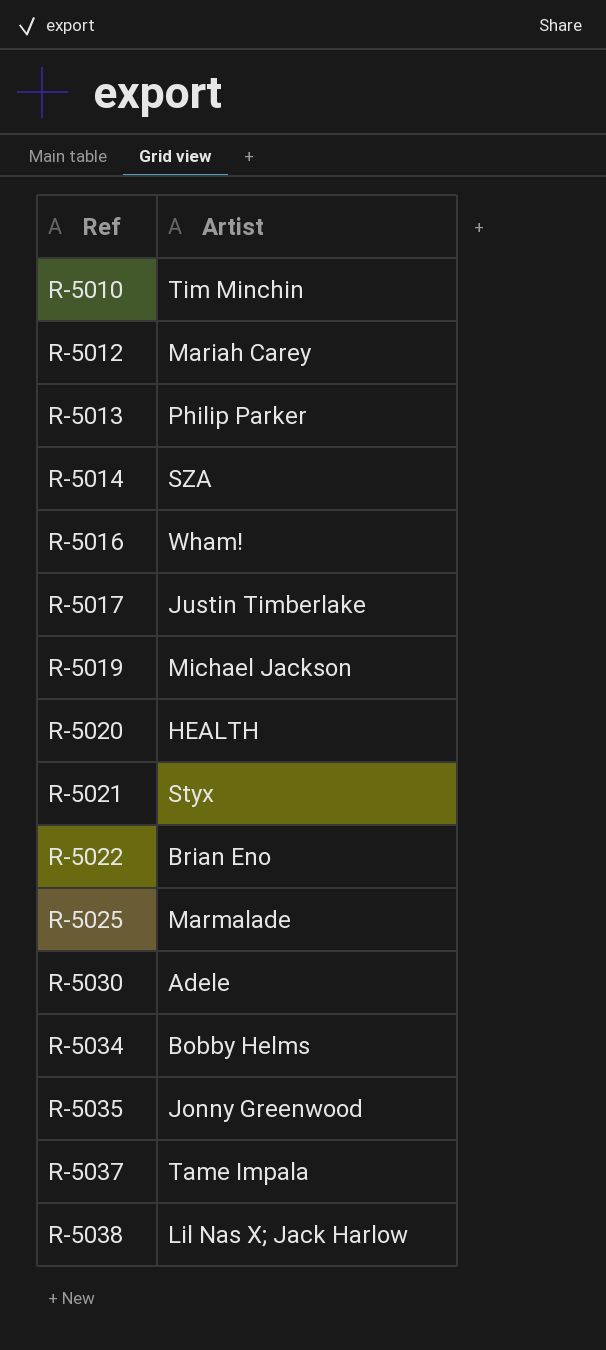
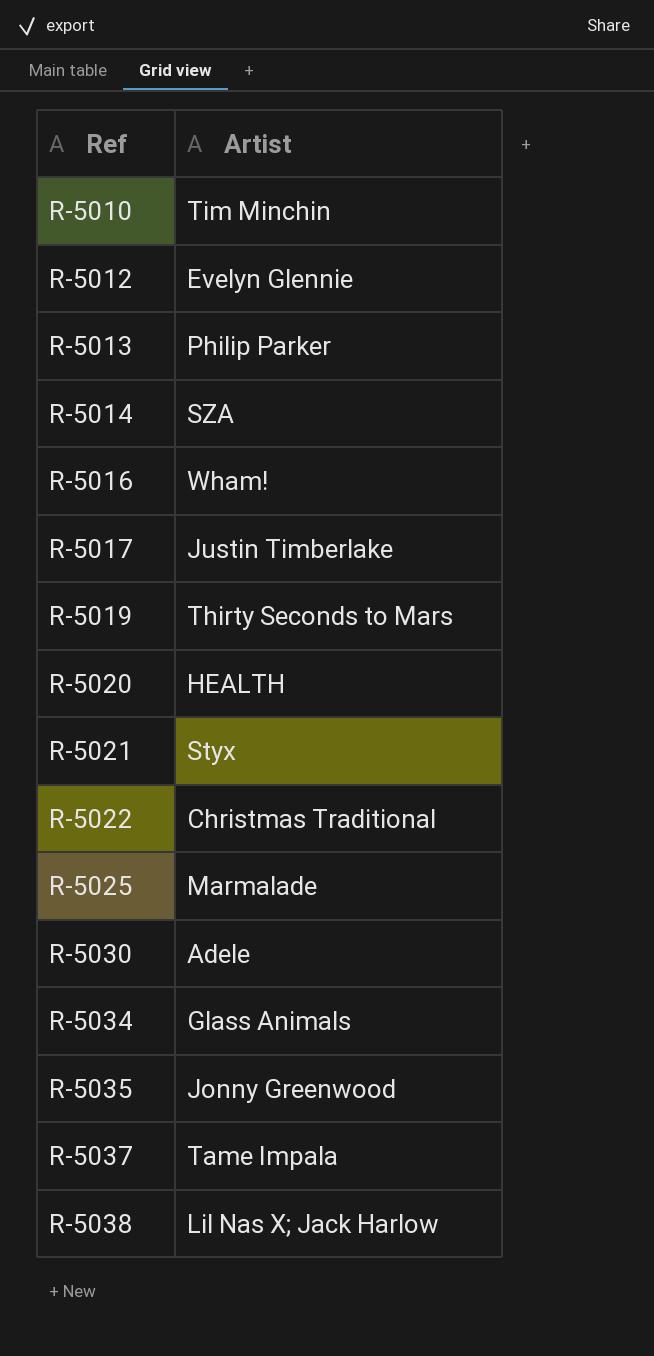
R-5012 | Artist: Mariah Carey -> Evelyn Glennie
R-5019 | Artist: Michael Jackson -> Thirty Seconds to Mars
R-5022 | Artist: Brian Eno -> Christmas Traditional
R-5034 | Artist: Bobby Helms -> Glass Animals

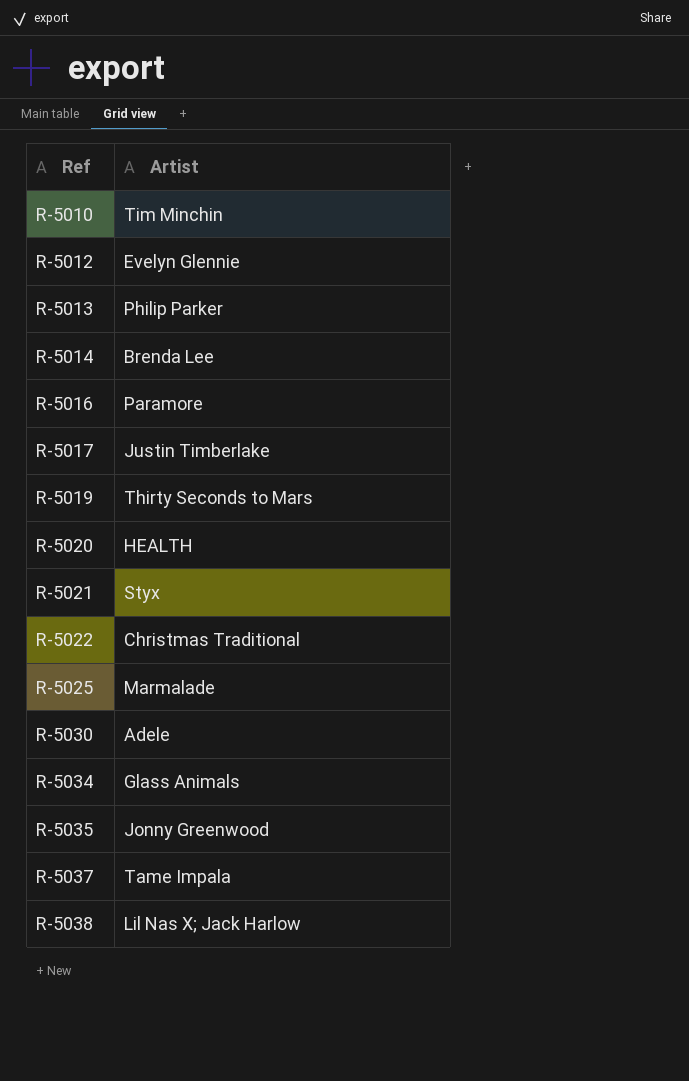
R-5014 | Artist: SZA -> Brenda Lee
R-5016 | Artist: Wham! -> Paramore

